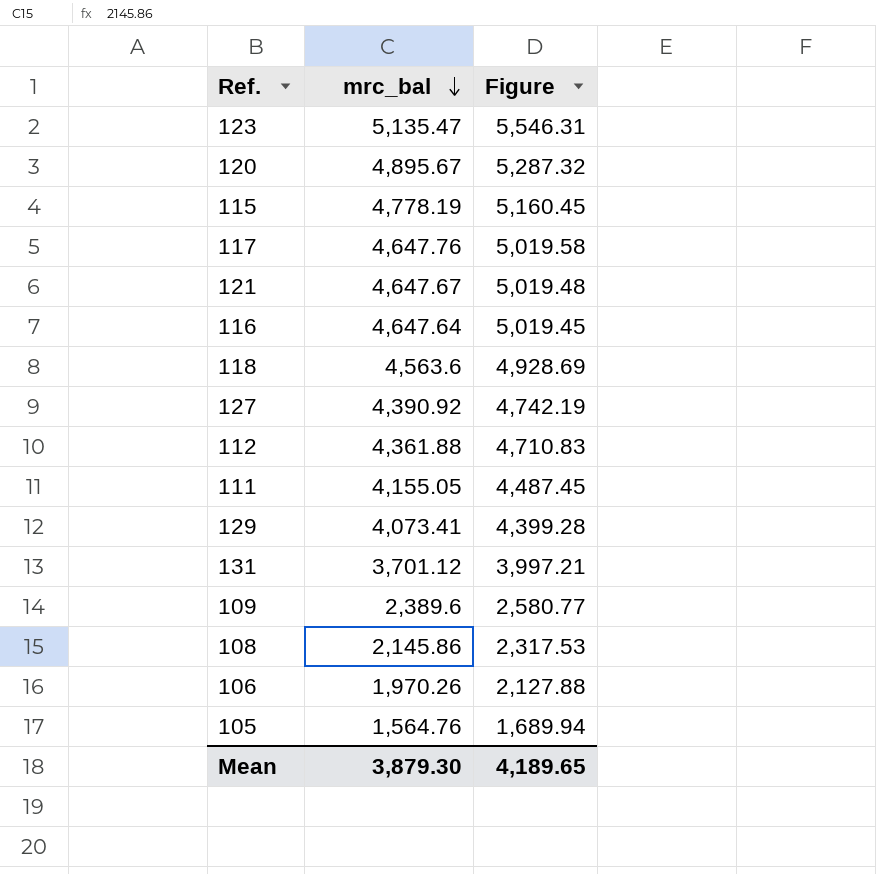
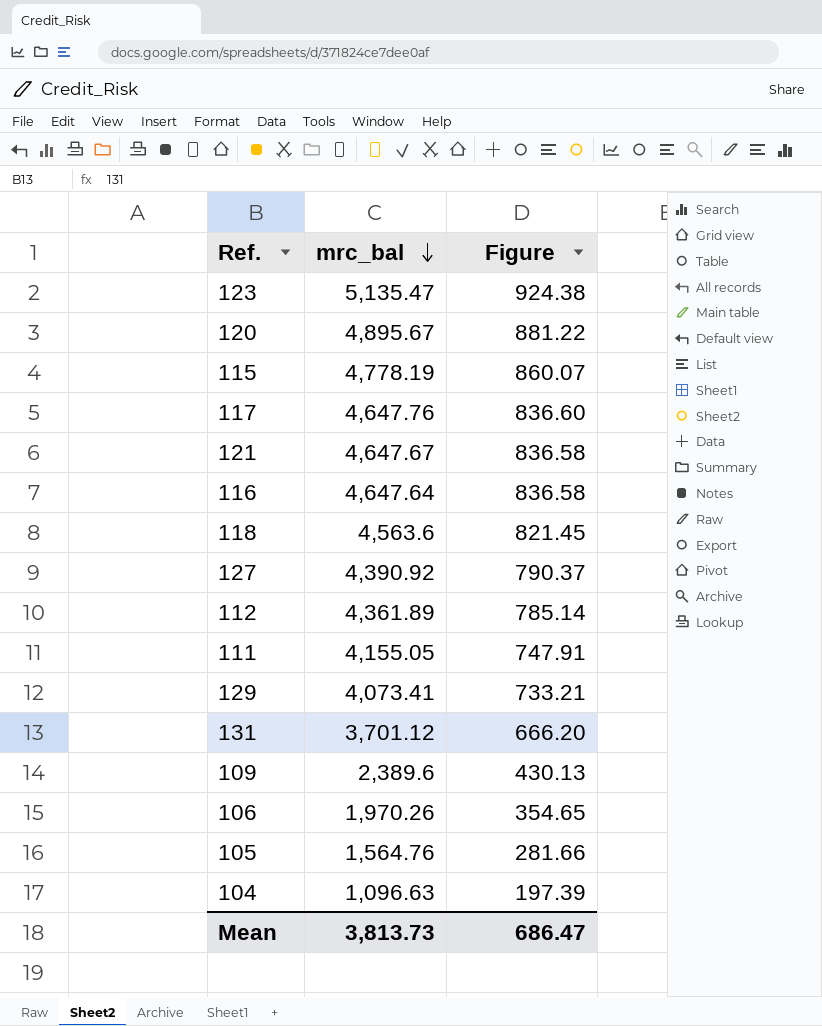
column Figure | formula: [mrc_bal] * 1.08 -> [mrc_bal] * 0.18
row 108: 2,145.86 | 2,317.53 -> none
112 | mrc_bal: 4,361.88 -> 4,361.89
row 104: none -> 1,096.63 | 197.39
Mean | mrc_bal: 3,879.30 -> 3,813.73
Mean | Figure: 4,189.65 -> 686.47

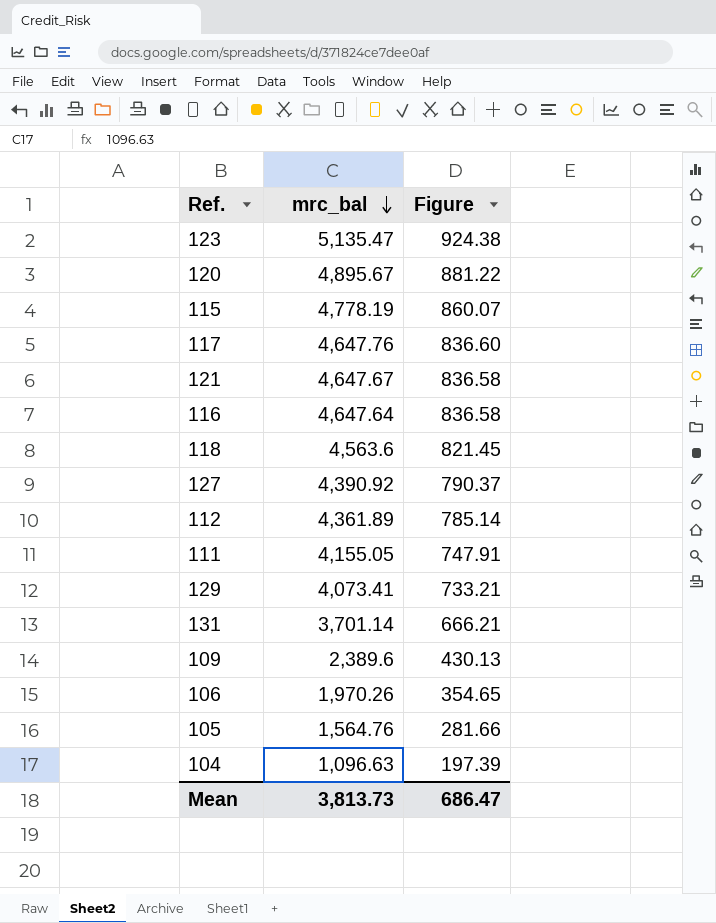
131 | mrc_bal: 3,701.12 -> 3,701.14
131 | Figure: 666.20 -> 666.21

